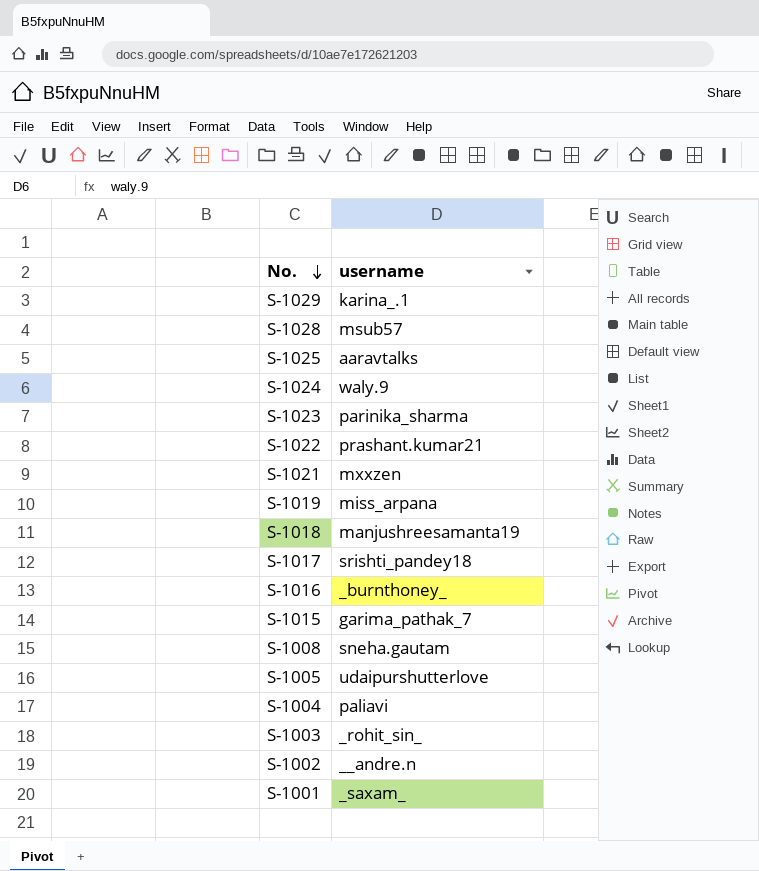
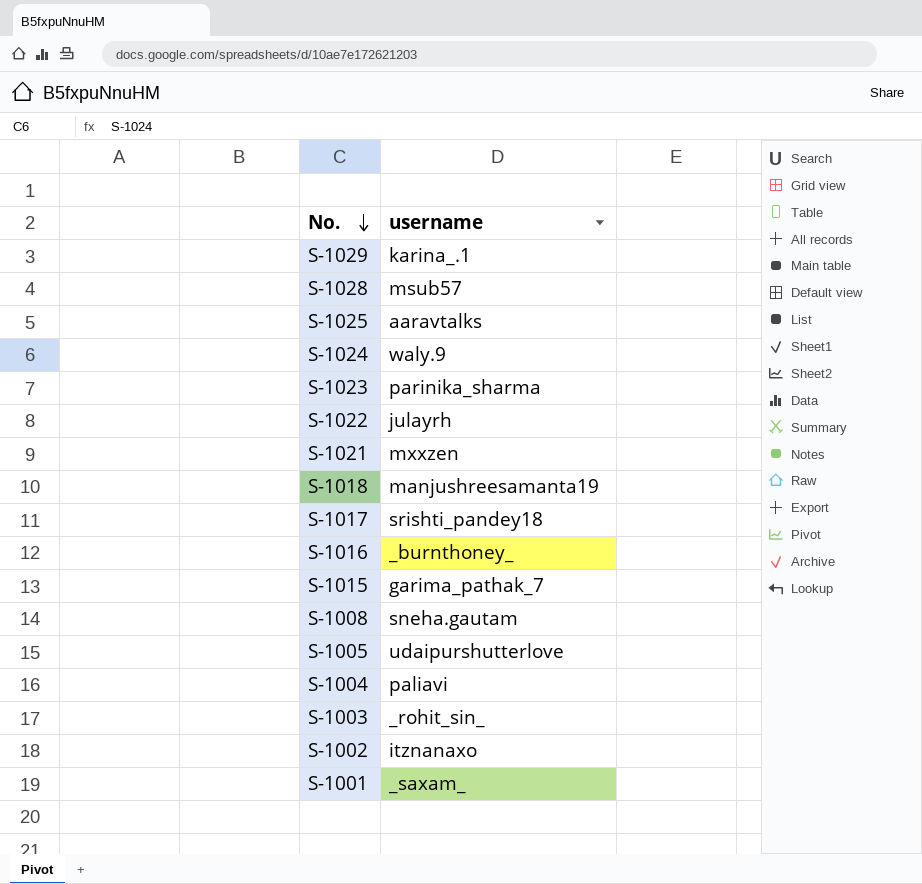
row S-1019: miss_arpana -> none
S-1022 | username: prashant.kumar21 -> julayrh
S-1002 | username: __andre.n -> itznanaxo

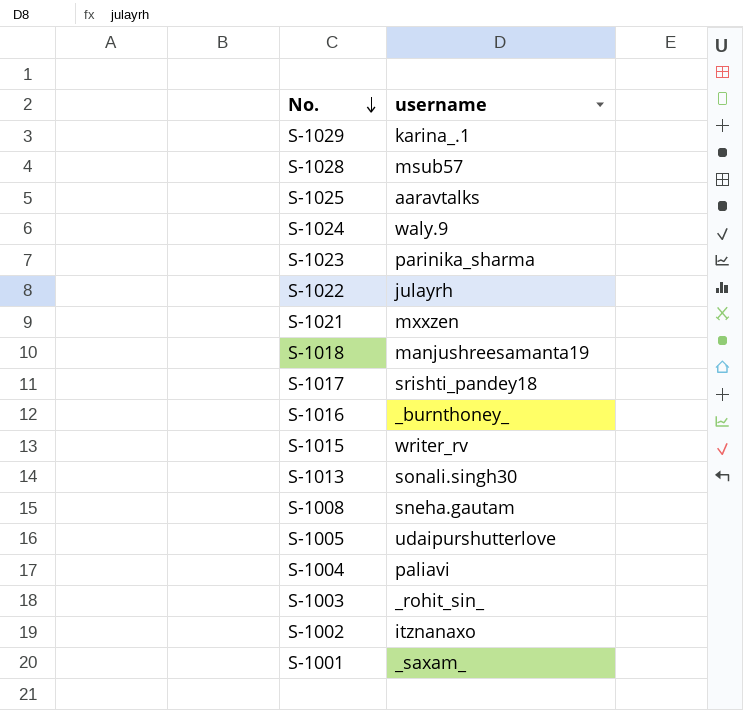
S-1015 | username: garima_pathak_7 -> writer_rv
row S-1013: none -> sonali.singh30

